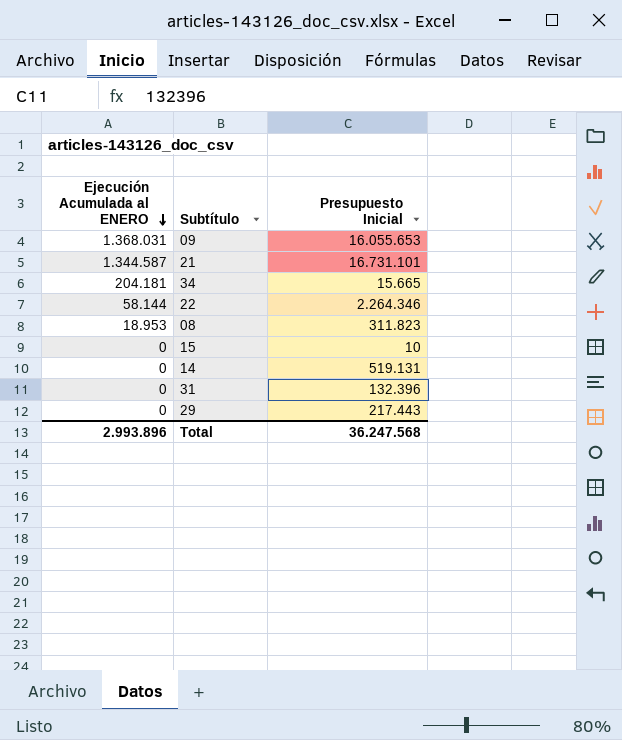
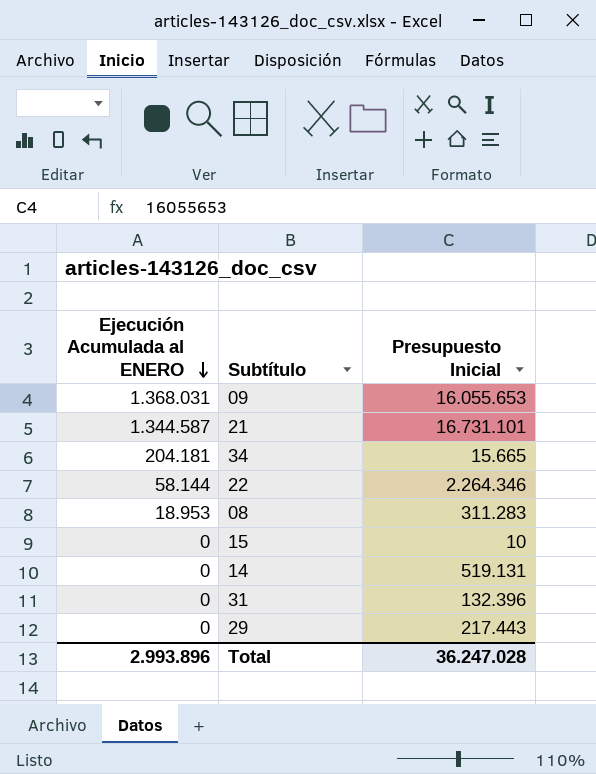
08 | Presupuesto Inicial: 311.823 -> 311.283
Total | Presupuesto Inicial: 36.247.568 -> 36.247.028

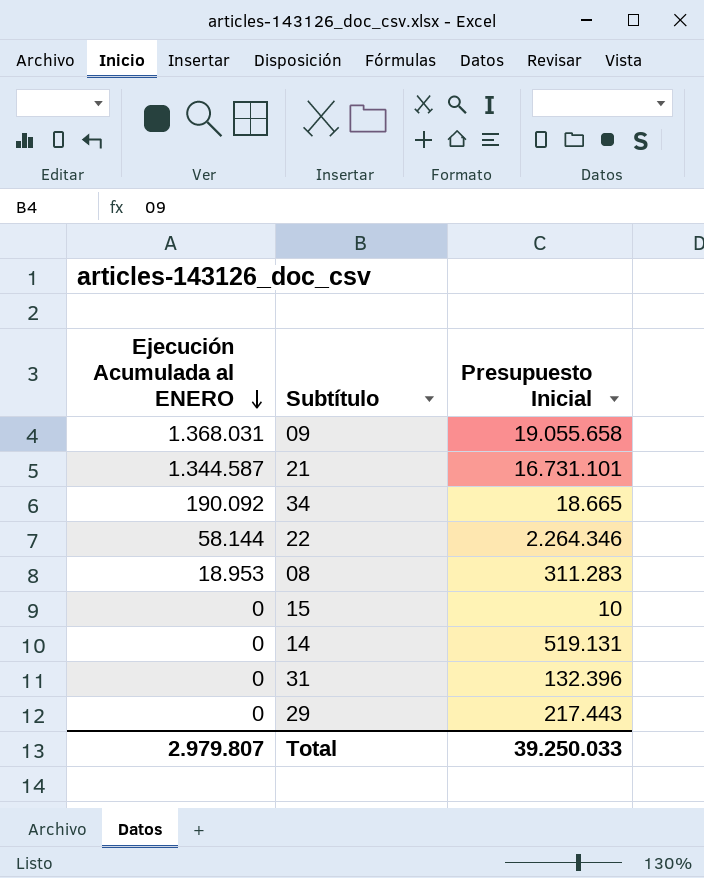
09 | Presupuesto Inicial: 16.055.653 -> 19.055.658
34 | Ejecución Acumulada al ENERO: 204.181 -> 190.092
34 | Presupuesto Inicial: 15.665 -> 18.665
Total | Ejecución Acumulada al ENERO: 2.993.896 -> 2.979.807
Total | Presupuesto Inicial: 36.247.028 -> 39.250.033

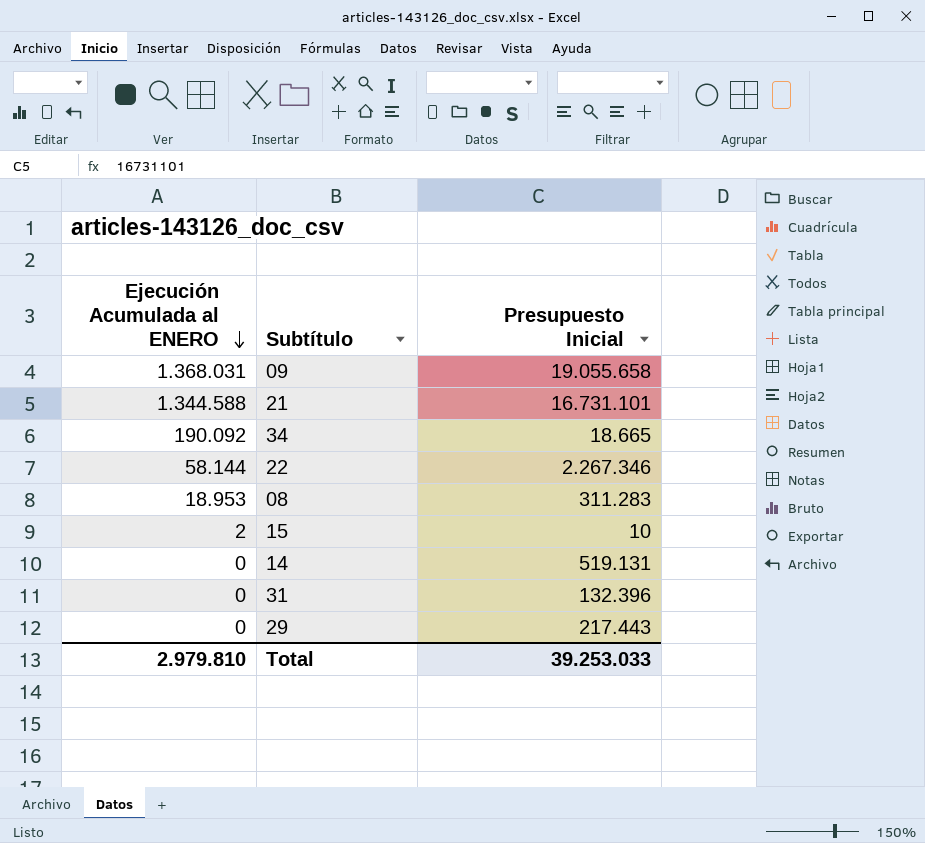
21 | Ejecución Acumulada al ENERO: 1.344.587 -> 1.344.588
22 | Presupuesto Inicial: 2.264.346 -> 2.267.346
15 | Ejecución Acumulada al ENERO: 0 -> 2
Total | Ejecución Acumulada al ENERO: 2.979.807 -> 2.979.810
Total | Presupuesto Inicial: 39.250.033 -> 39.253.033

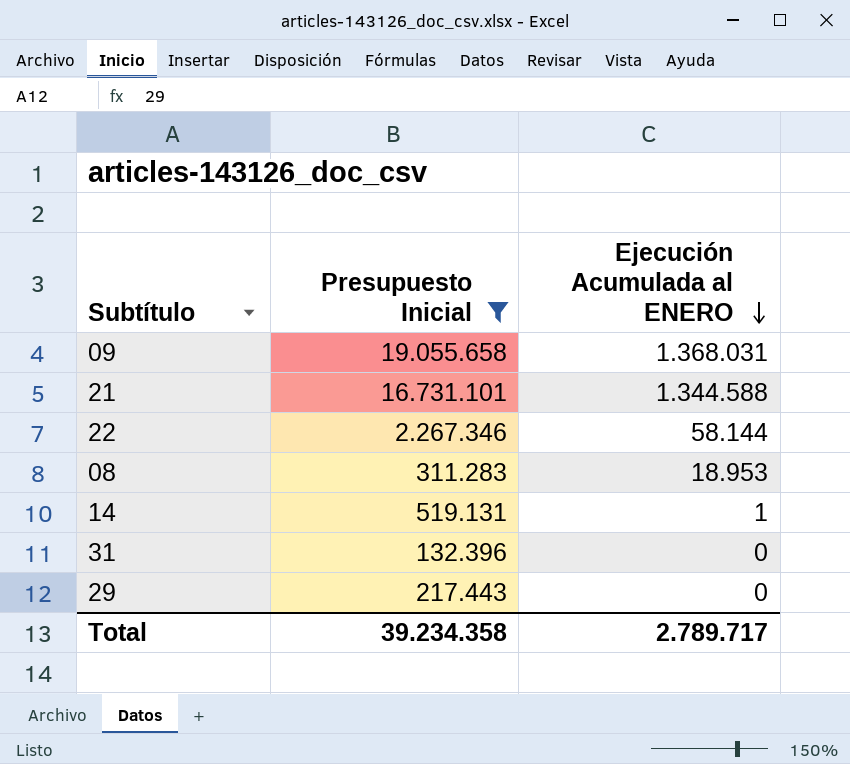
filter: none -> Presupuesto Inicial >= 132.396
column Ejecución Acumulada al ENERO | position: 1 -> 3
14 | Ejecución Acumulada al ENERO: 0 -> 1
Total | Presupuesto Inicial: 39.253.033 -> 39.234.358
Total | Ejecución Acumulada al ENERO: 2.979.810 -> 2.789.717

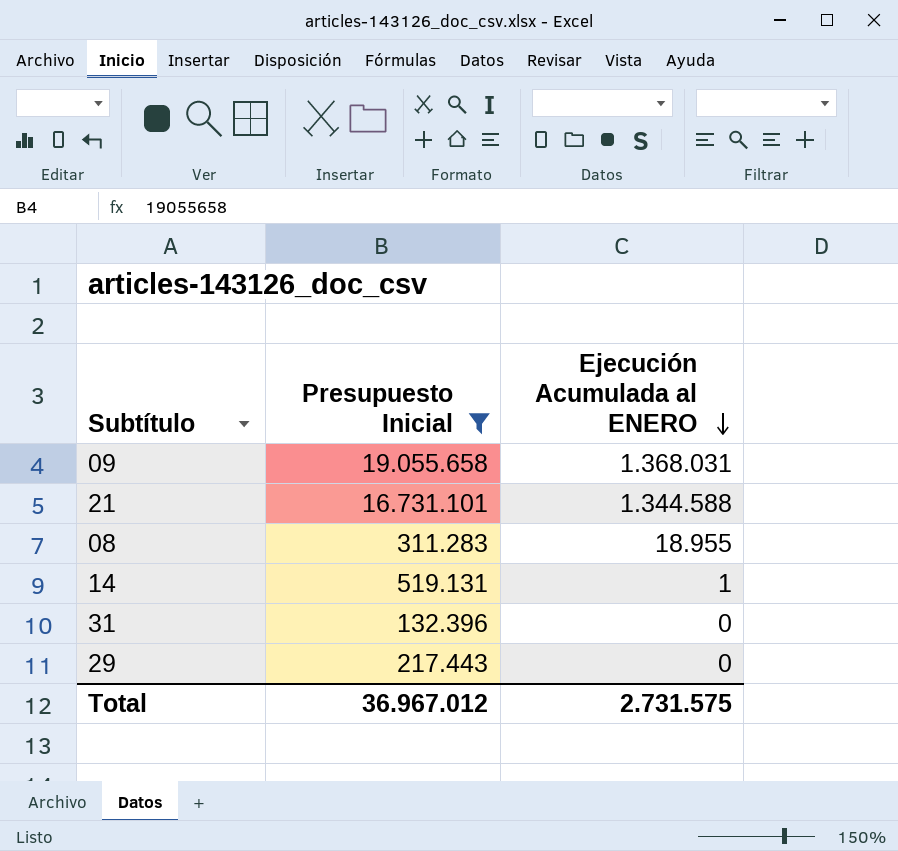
row 22: 2.267.346 | 58.144 -> none
08 | Ejecución Acumulada al ENERO: 18.953 -> 18.955
Total | Presupuesto Inicial: 39.234.358 -> 36.967.012
Total | Ejecución Acumulada al ENERO: 2.789.717 -> 2.731.575

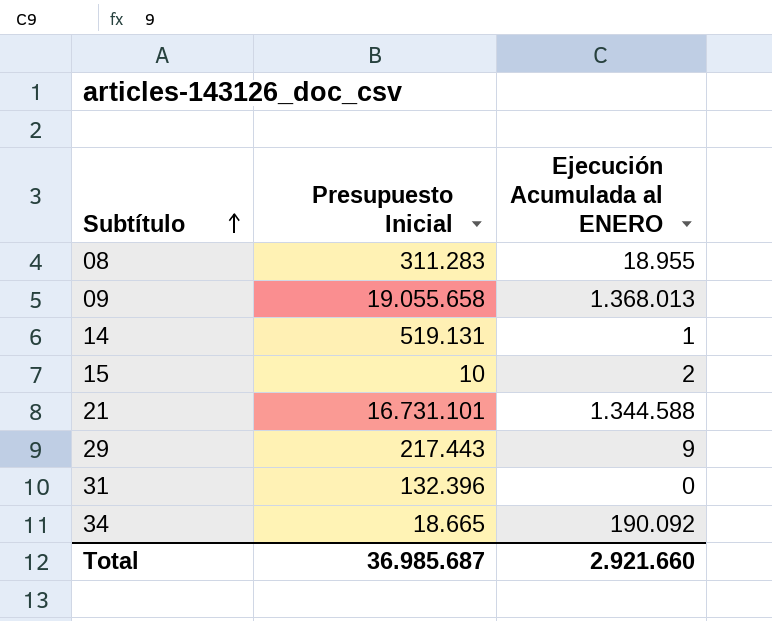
filter: Presupuesto Inicial >= 132.396 -> none
row order: Ejecución Acumulada al ENERO descending -> Subtítulo ascending
09 | Ejecución Acumulada al ENERO: 1.368.031 -> 1.368.013
29 | Ejecución Acumulada al ENERO: 0 -> 9
Total | Presupuesto Inicial: 36.967.012 -> 36.985.687
Total | Ejecución Acumulada al ENERO: 2.731.575 -> 2.921.660

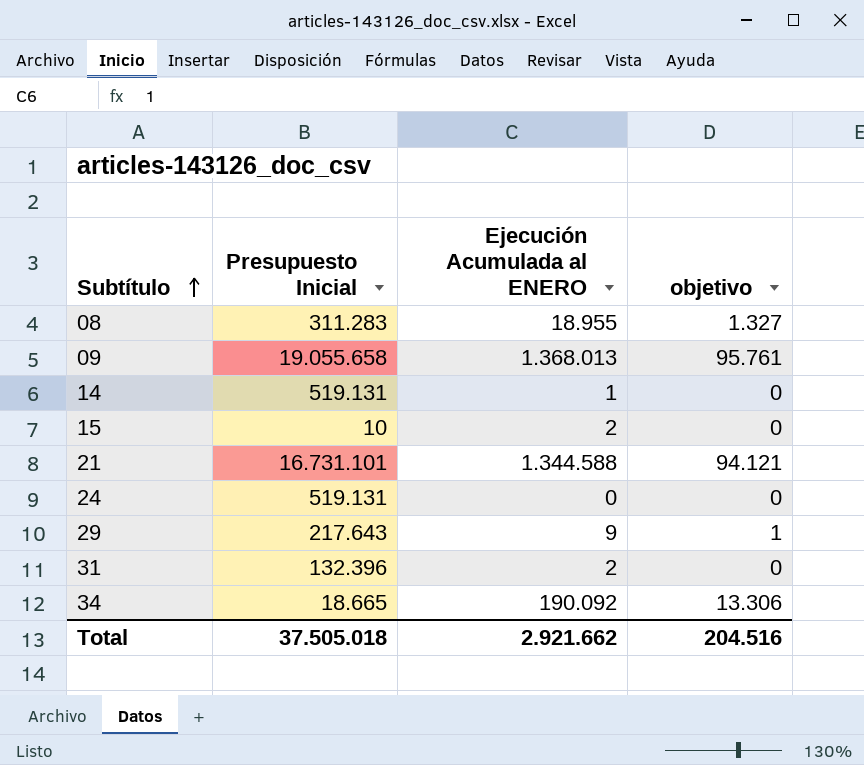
column objetivo | formula: none -> [Ejecución Acumulada al ENERO] * 0,07
row 24: none -> 519.131 | 0 | 0
29 | Presupuesto Inicial: 217.443 -> 217.643
31 | Ejecución Acumulada al ENERO: 0 -> 2
Total | Presupuesto Inicial: 36.985.687 -> 37.505.018
Total | Ejecución Acumulada al ENERO: 2.921.660 -> 2.921.662

